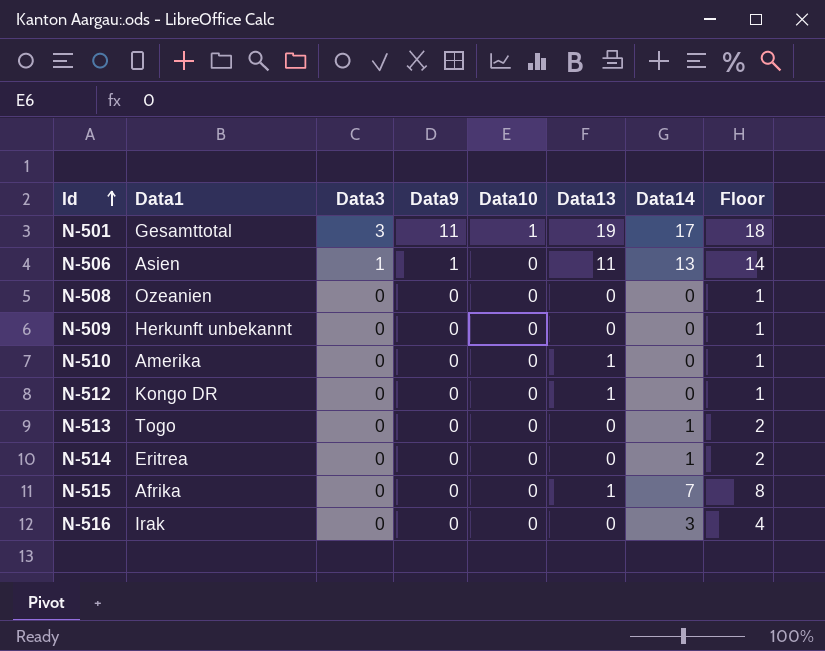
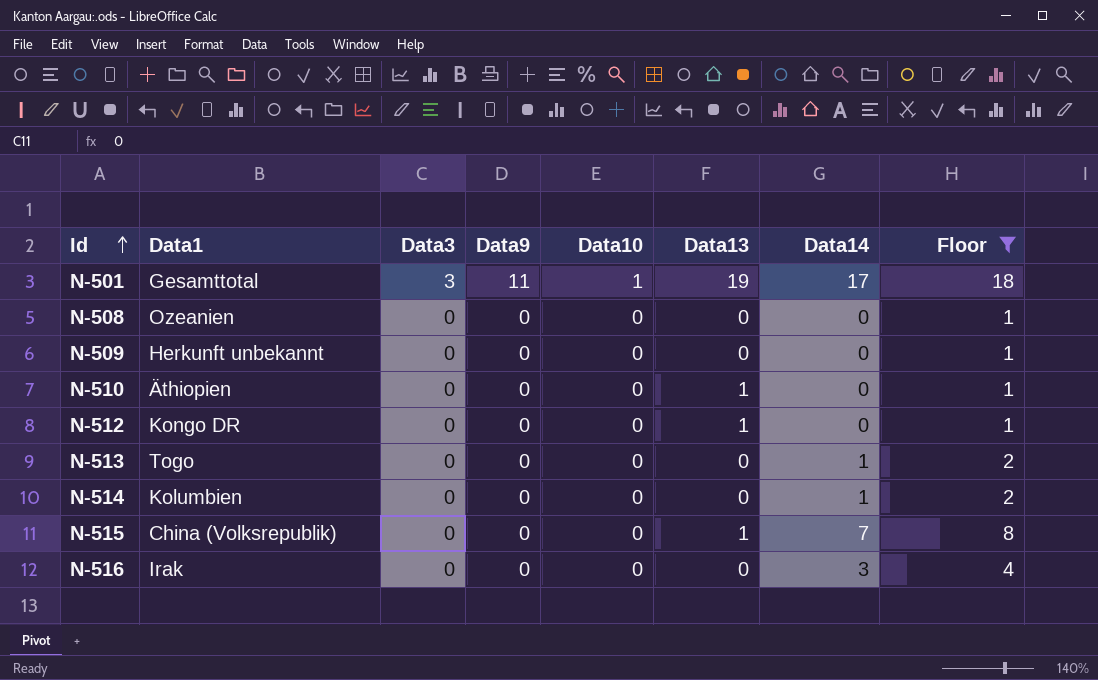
filter: none -> Floor != 14
N-510 | Data1: Amerika -> Äthiopien
N-514 | Data1: Eritrea -> Kolumbien
N-515 | Data1: Afrika -> China (Volksrepublik)

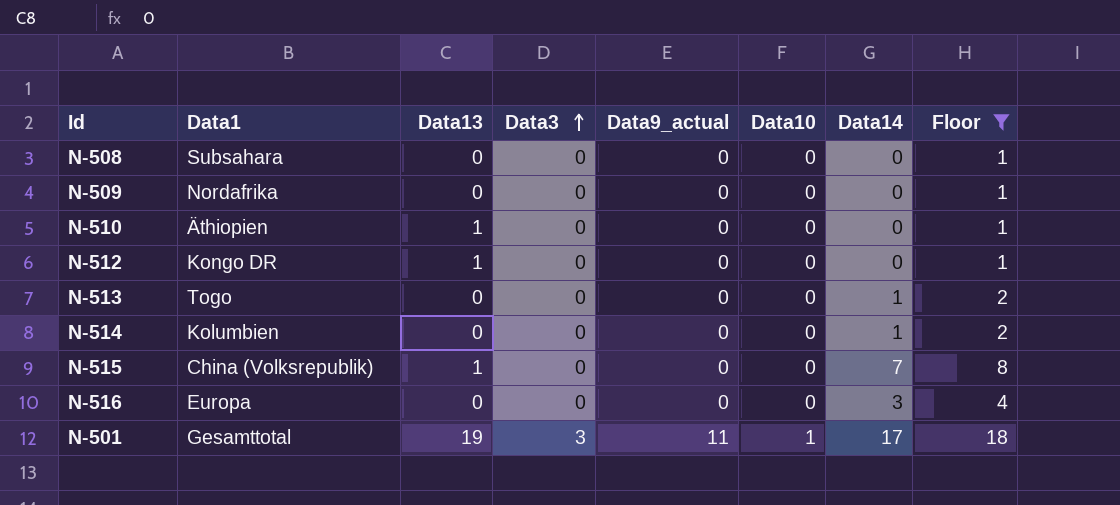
row order: Id ascending -> Data3 ascending
column Data13 | position: 6 -> 3
column name: Data9 -> Data9_actual
N-508 | Data1: Ozeanien -> Subsahara
N-509 | Data1: Herkunft unbekannt -> Nordafrika
N-516 | Data1: Irak -> Europa

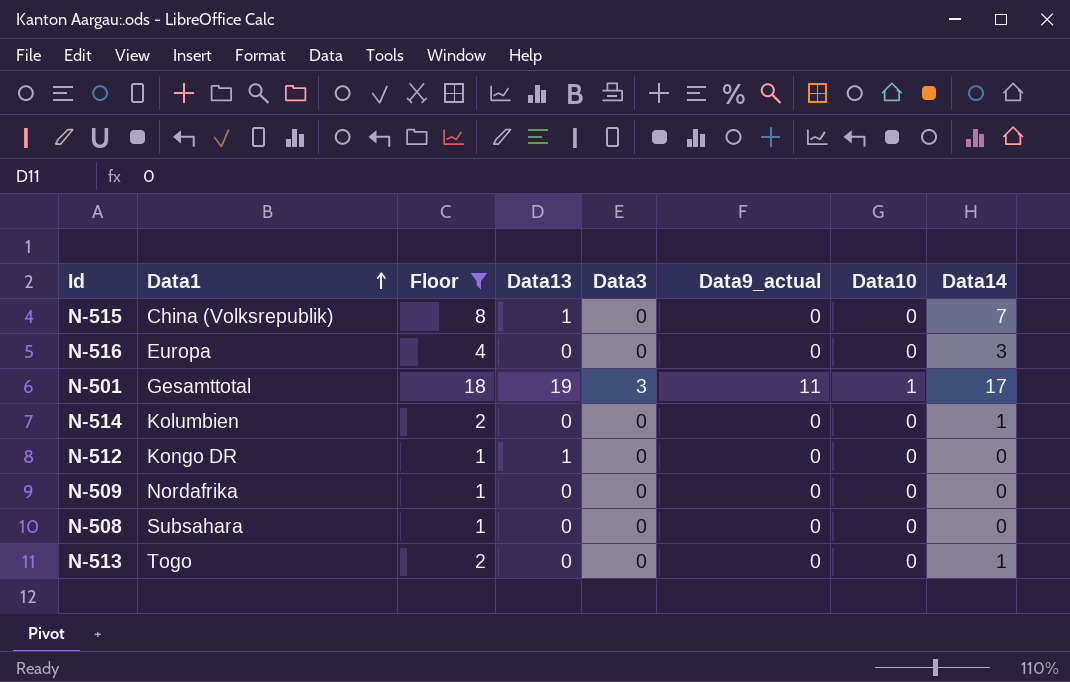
row order: Data3 ascending -> Data1 ascending
column Floor | position: 8 -> 3
row N-510: Äthiopien | 1 | 0 | 0 | 0 | 0 | 1 -> none

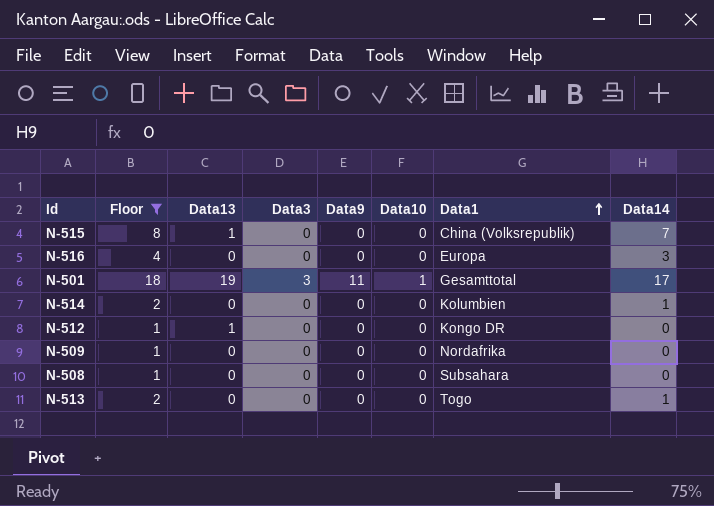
column name: Data9_actual -> Data9
column Data1 | position: 2 -> 7

